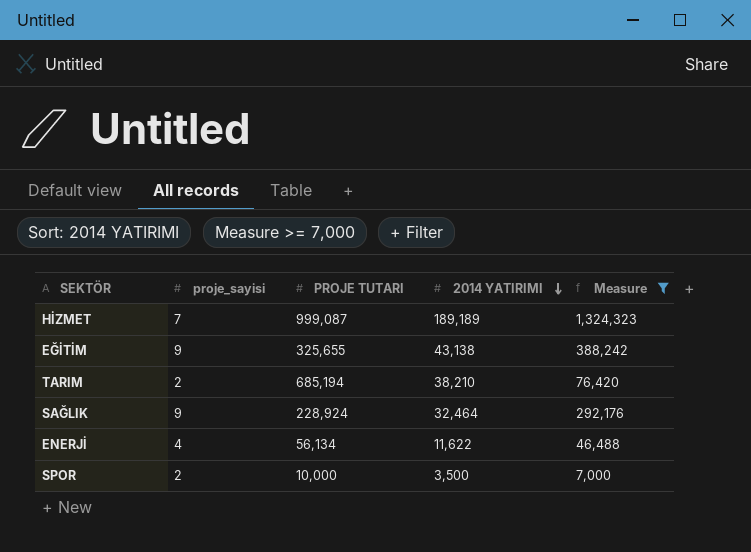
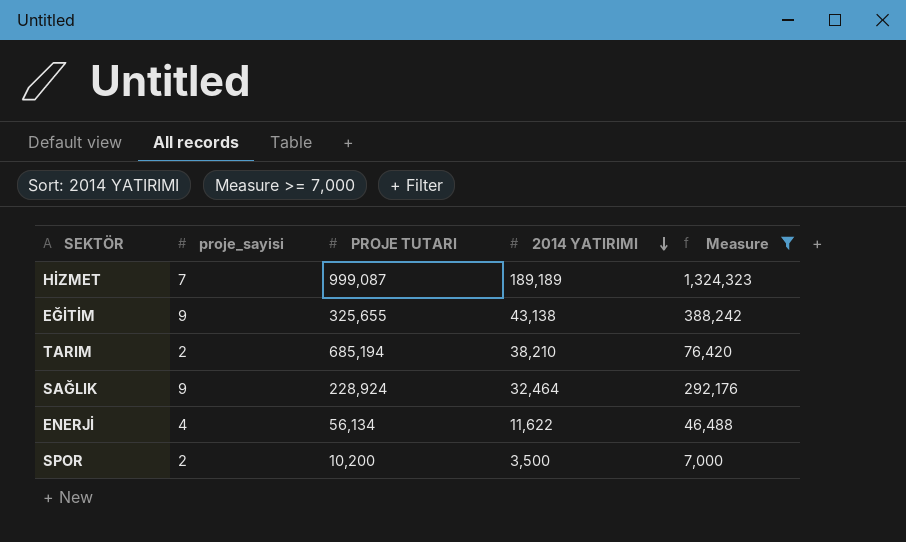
SPOR | PROJE TUTARI: 10,000 -> 10,200

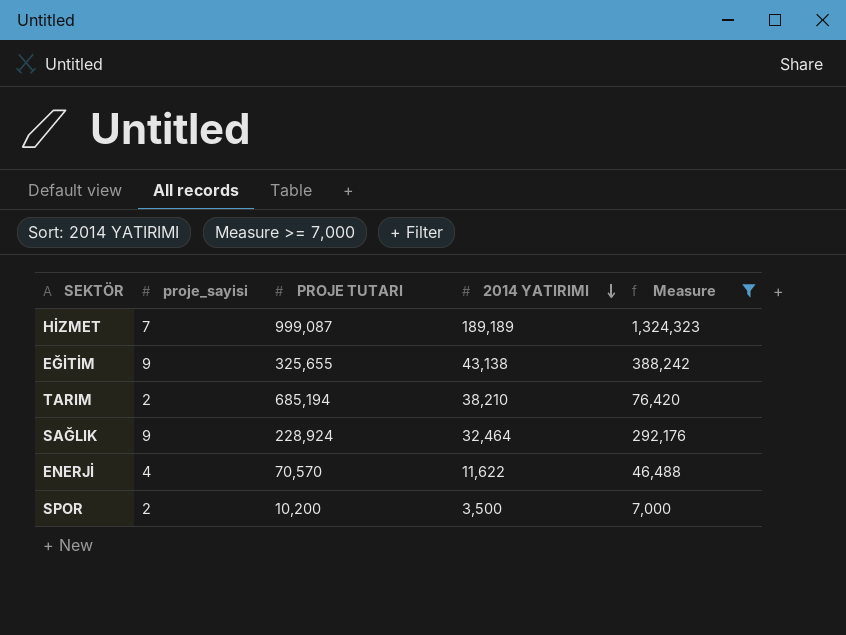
ENERJİ | PROJE TUTARI: 56,134 -> 70,570

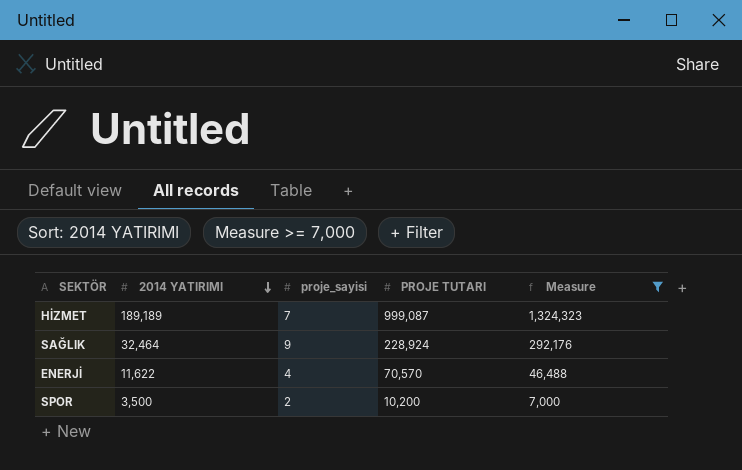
column 2014 YATIRIMI | position: 4 -> 2
row EĞİTİM: 9 | 325,655 | 43,138 | 388,242 -> none
row TARIM: 2 | 685,194 | 38,210 | 76,420 -> none

